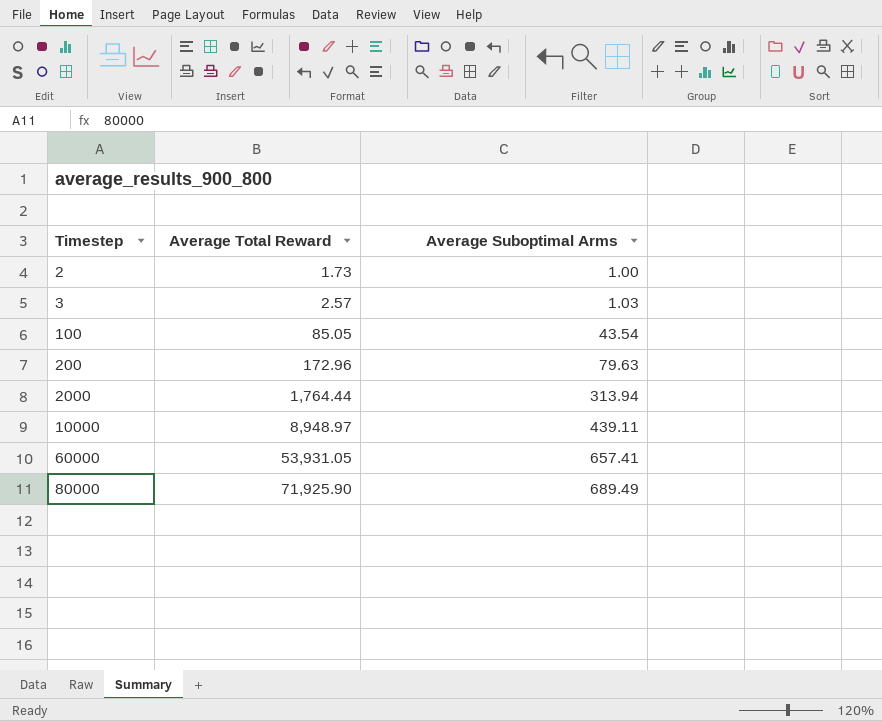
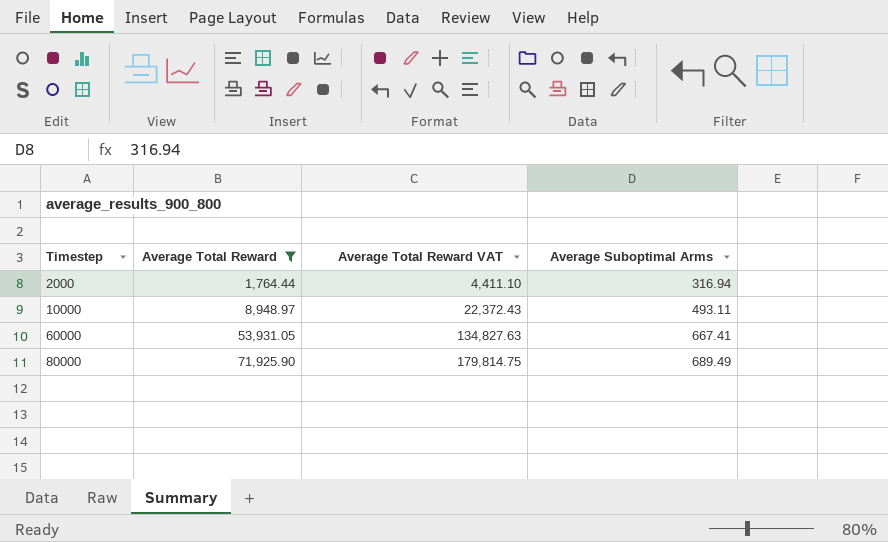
filter: none -> Average Total Reward >= 1,764.44
column Average Total Reward VAT | formula: none -> [Average Total Reward] * 2.5
2000 | Average Suboptimal Arms: 313.94 -> 316.94
10000 | Average Suboptimal Arms: 439.11 -> 493.11
60000 | Average Suboptimal Arms: 657.41 -> 667.41

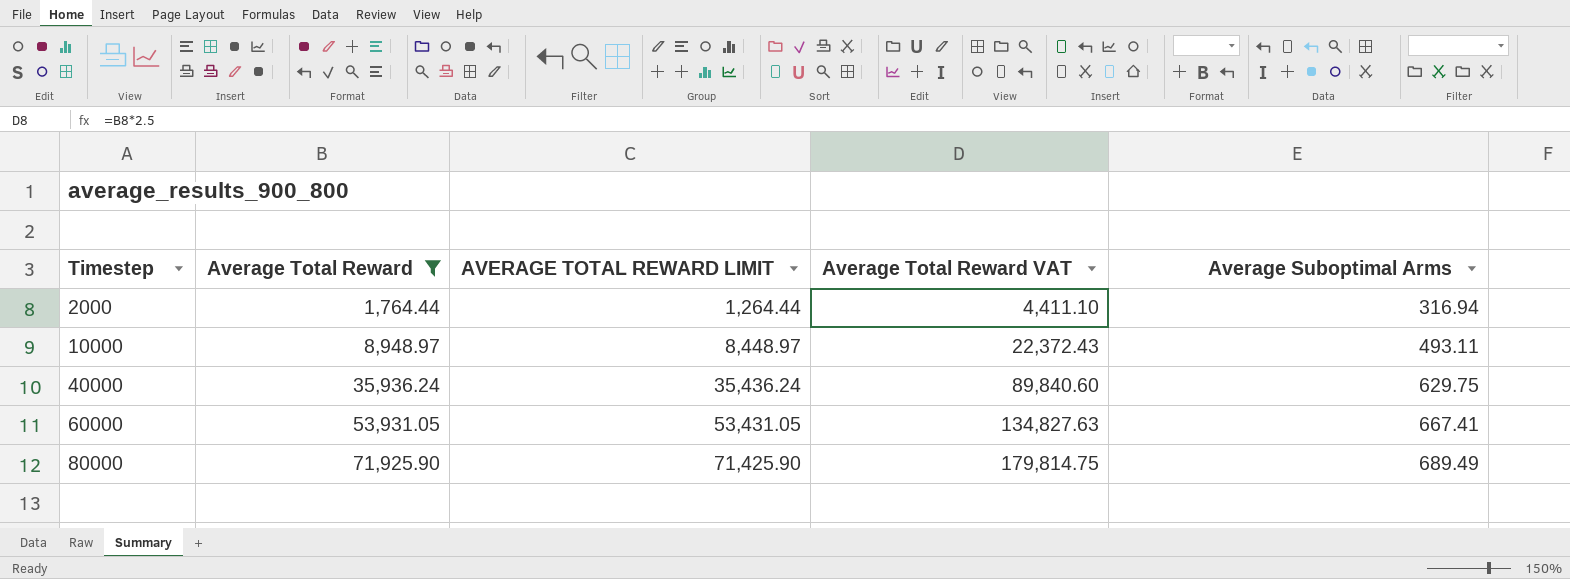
column AVERAGE TOTAL REWARD LIMIT | formula: none -> [Average Total Reward] - 500
row 40000: none -> 35,936.24 | 35,436.24 | 89,840.60 | 629.75

